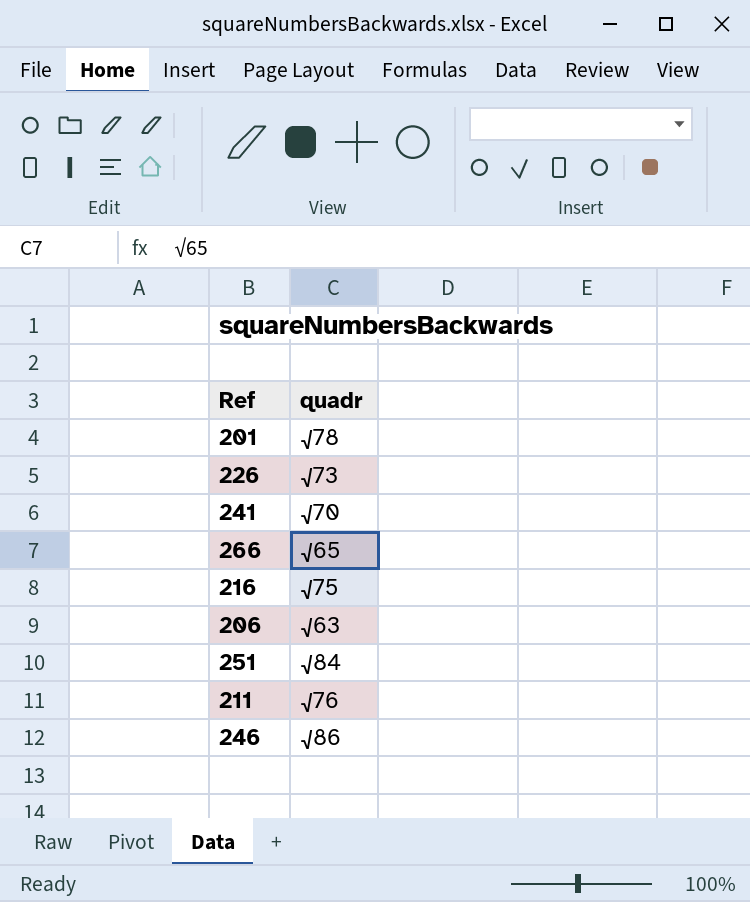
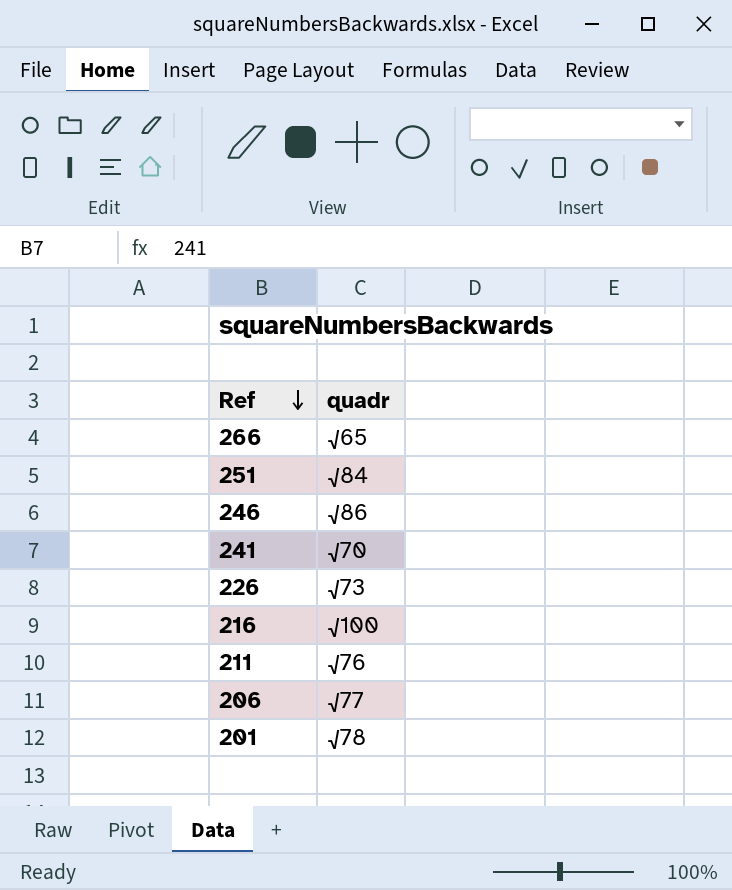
row order: none -> Ref descending
216 | quadr: √75 -> √100
206 | quadr: √63 -> √77

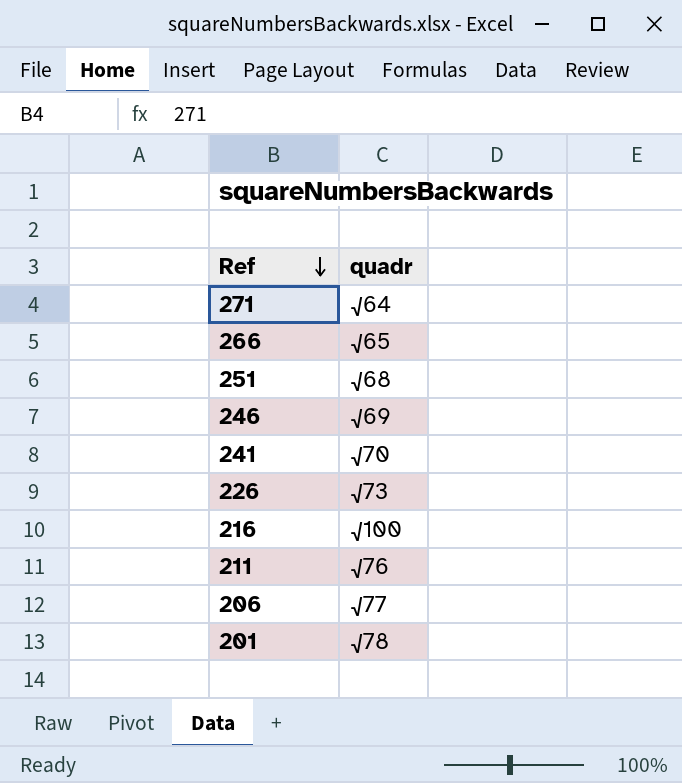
row 271: none -> √64
251 | quadr: √84 -> √68
246 | quadr: √86 -> √69

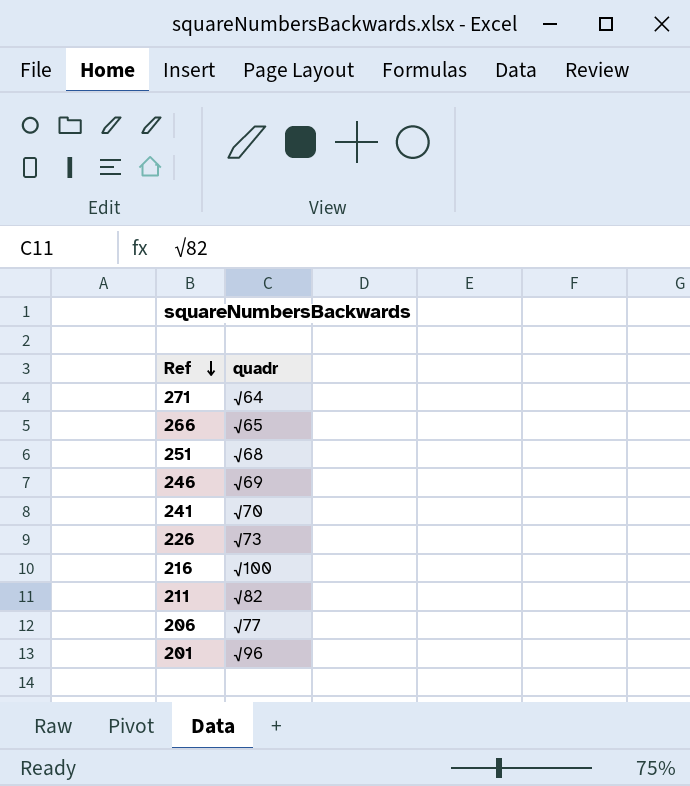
211 | quadr: √76 -> √82
201 | quadr: √78 -> √96

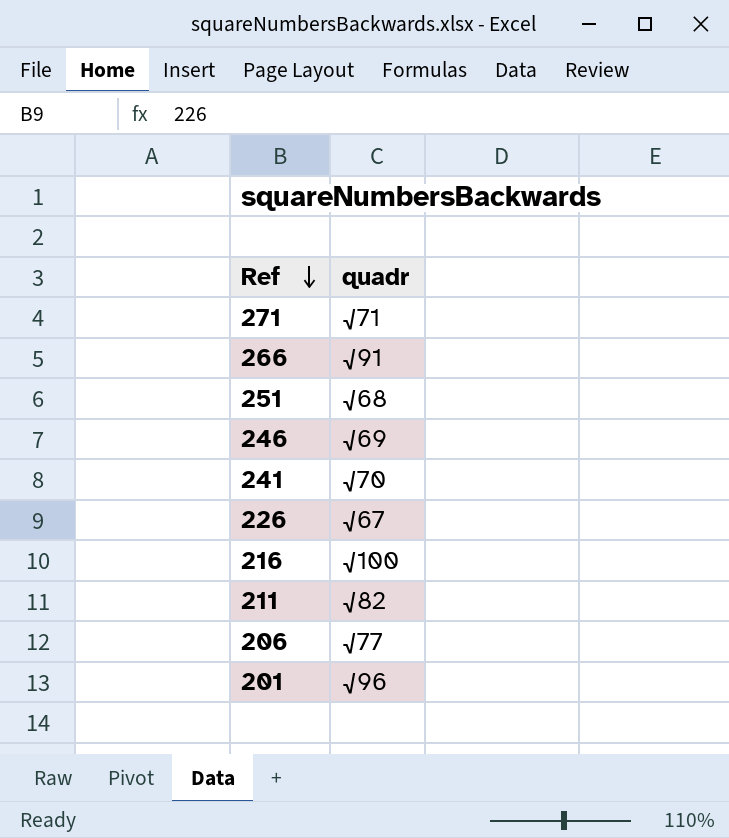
271 | quadr: √64 -> √71
266 | quadr: √65 -> √91
226 | quadr: √73 -> √67

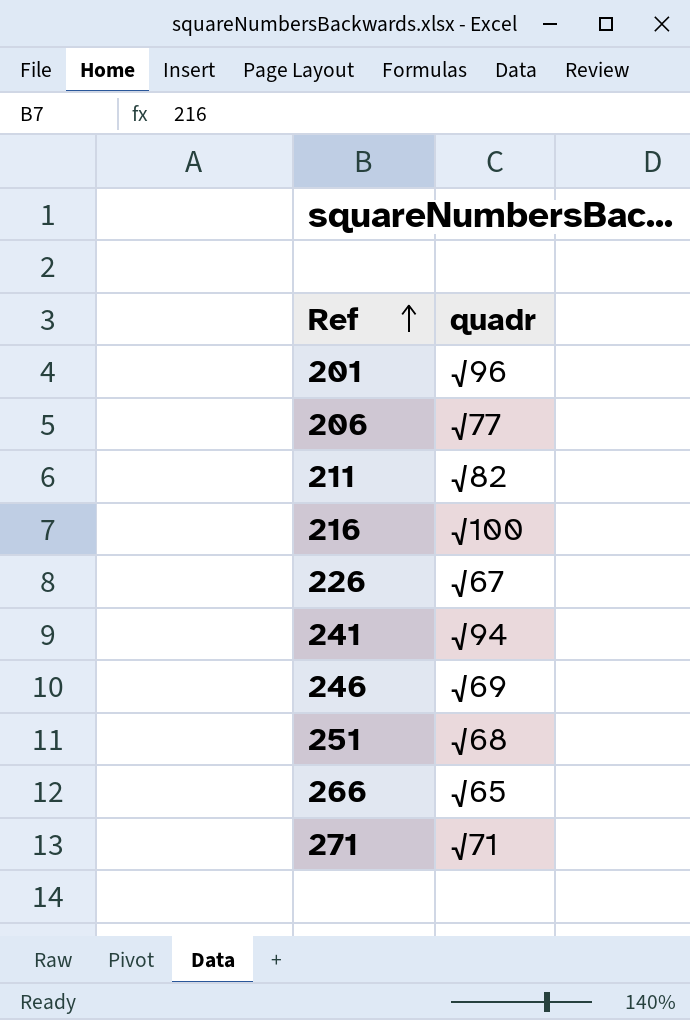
row order: Ref descending -> Ref ascending
241 | quadr: √70 -> √94
266 | quadr: √91 -> √65

